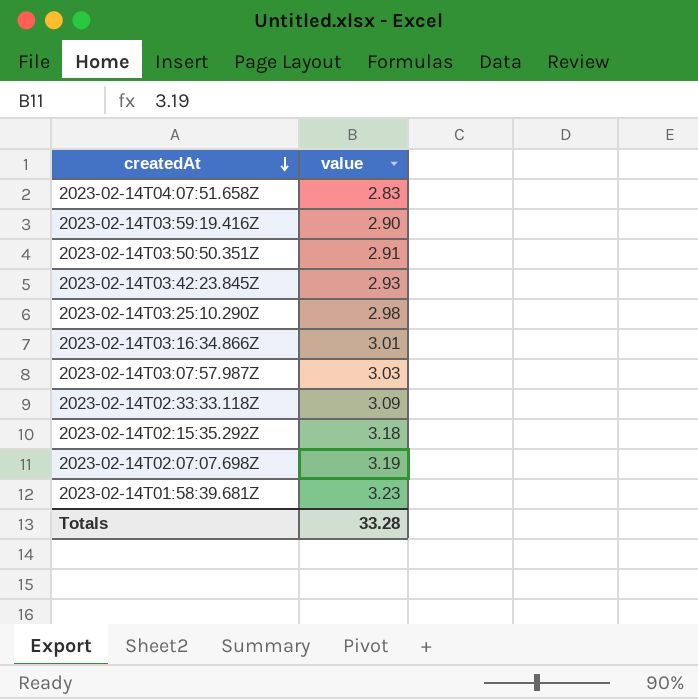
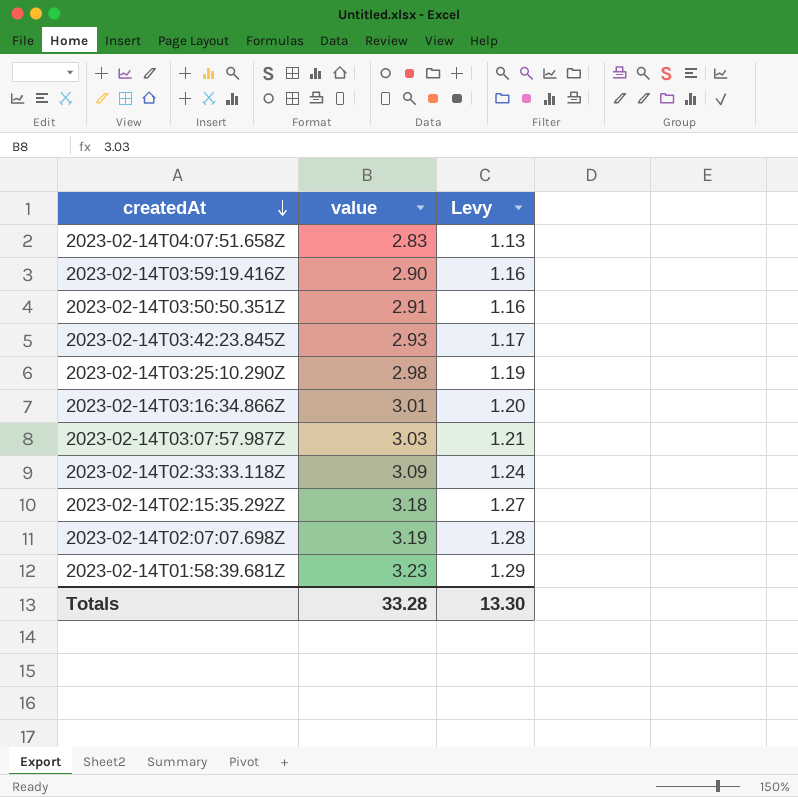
column Levy | formula: none -> [value] * 0.4

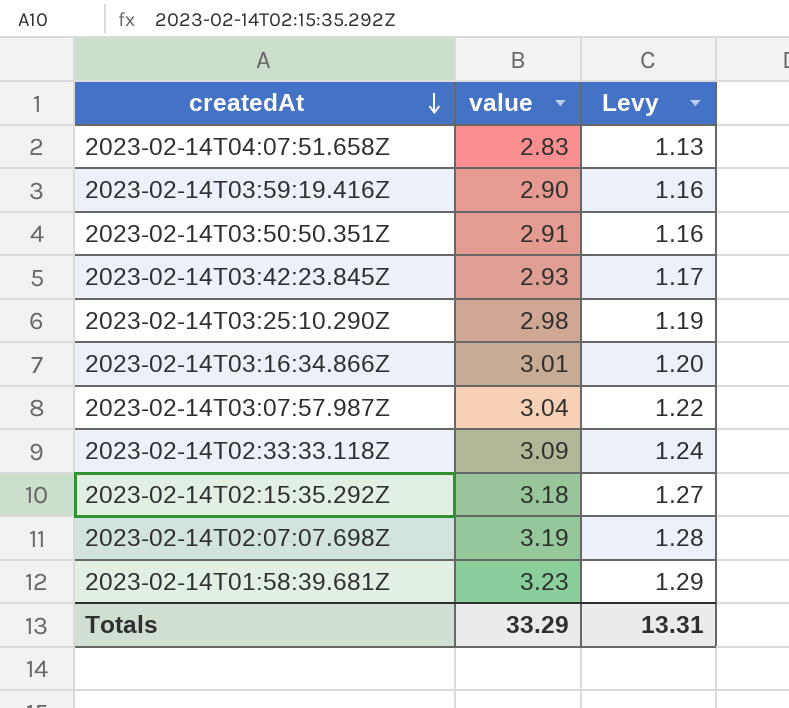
2023-02-14T03:07:57.987Z | value: 3.03 -> 3.04
2023-02-14T03:07:57.987Z | Levy: 1.21 -> 1.22
Totals | value: 33.28 -> 33.29
Totals | Levy: 13.30 -> 13.31

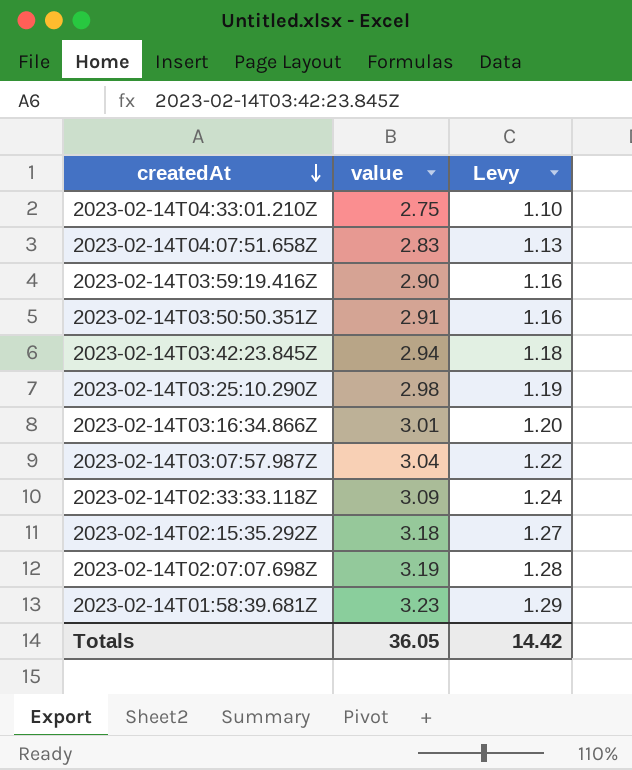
row 2023-02-14T04:33:01.210Z: none -> 2.75 | 1.10
2023-02-14T03:42:23.845Z | value: 2.93 -> 2.94
2023-02-14T03:42:23.845Z | Levy: 1.17 -> 1.18
Totals | value: 33.29 -> 36.05
Totals | Levy: 13.31 -> 14.42

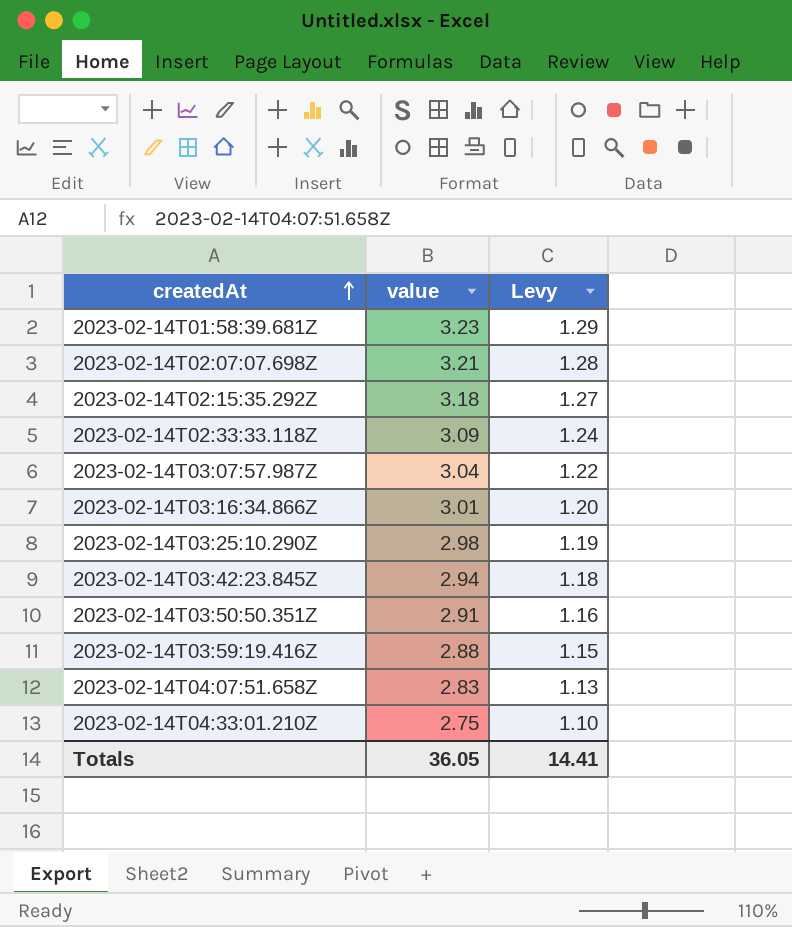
row order: createdAt descending -> createdAt ascending
2023-02-14T02:07:07.698Z | value: 3.19 -> 3.21
2023-02-14T03:59:19.416Z | value: 2.90 -> 2.88
2023-02-14T03:59:19.416Z | Levy: 1.16 -> 1.15
Totals | Levy: 14.42 -> 14.41

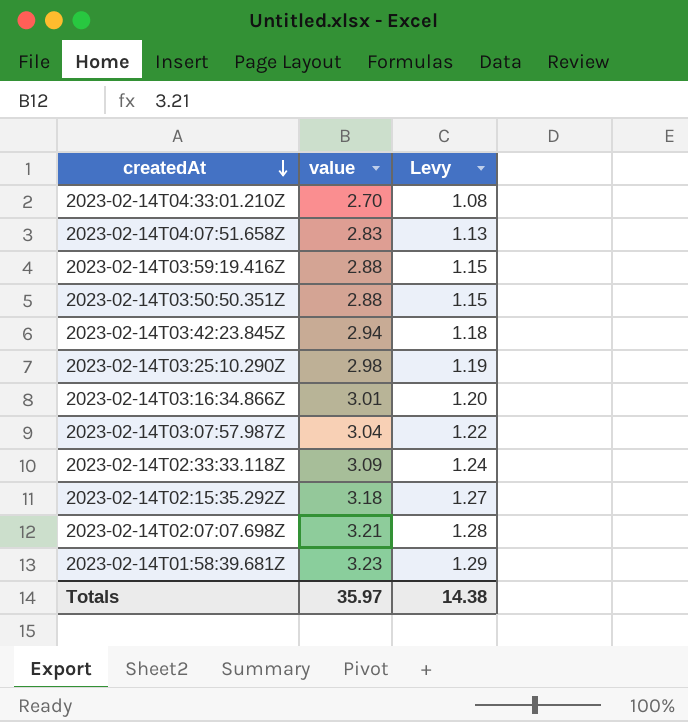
row order: createdAt ascending -> createdAt descending
2023-02-14T04:33:01.210Z | value: 2.75 -> 2.70
2023-02-14T04:33:01.210Z | Levy: 1.10 -> 1.08
2023-02-14T03:50:50.351Z | value: 2.91 -> 2.88
2023-02-14T03:50:50.351Z | Levy: 1.16 -> 1.15
Totals | value: 36.05 -> 35.97
Totals | Levy: 14.41 -> 14.38

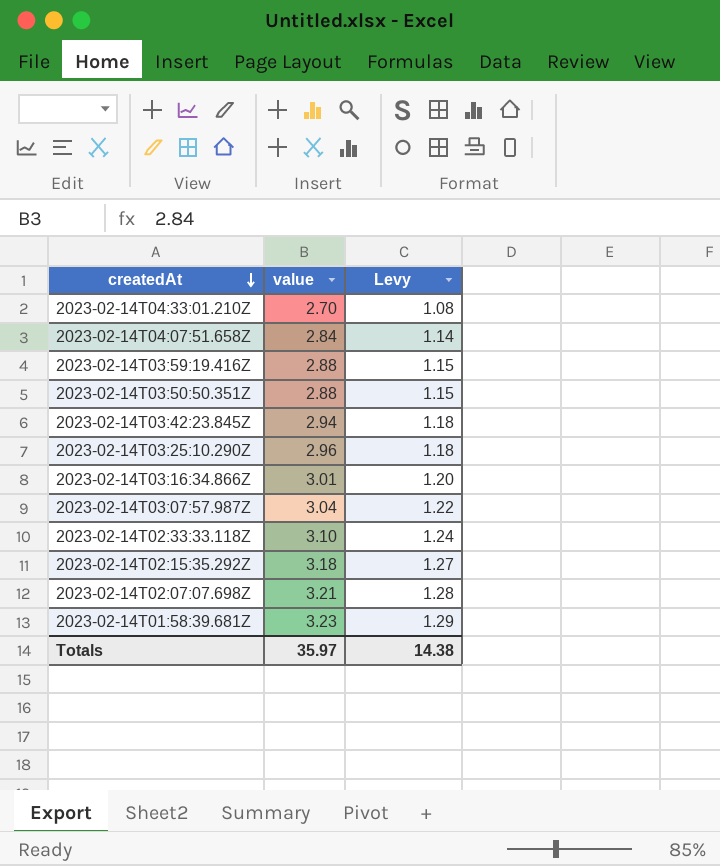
2023-02-14T04:07:51.658Z | value: 2.83 -> 2.84
2023-02-14T04:07:51.658Z | Levy: 1.13 -> 1.14
2023-02-14T03:25:10.290Z | value: 2.98 -> 2.96
2023-02-14T03:25:10.290Z | Levy: 1.19 -> 1.18
2023-02-14T02:33:33.118Z | value: 3.09 -> 3.10

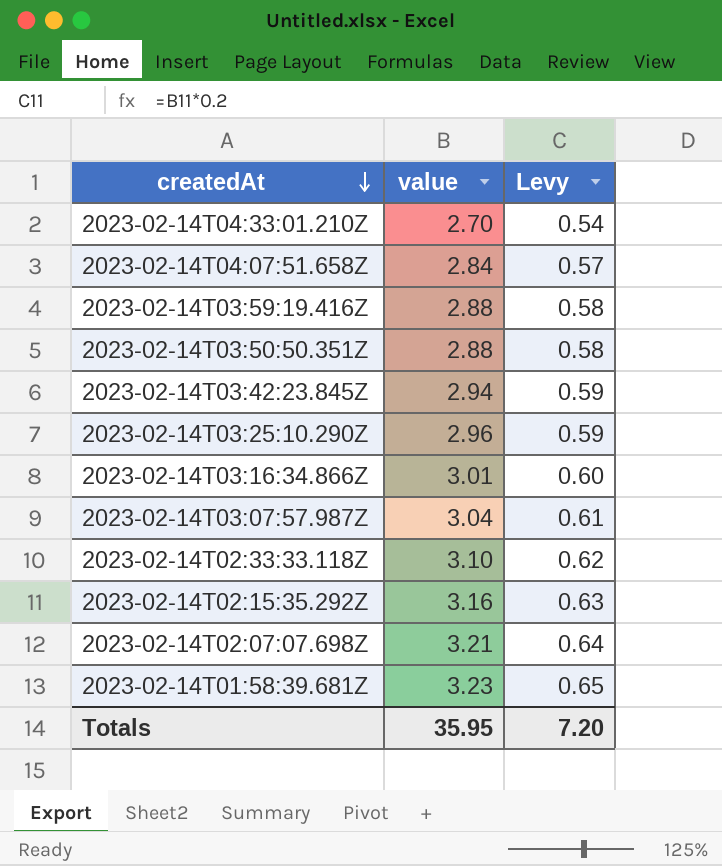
column Levy | formula: [value] * 0.4 -> [value] * 0.2
2023-02-14T02:15:35.292Z | value: 3.18 -> 3.16
Totals | value: 35.97 -> 35.95
Totals | Levy: 14.38 -> 7.20

